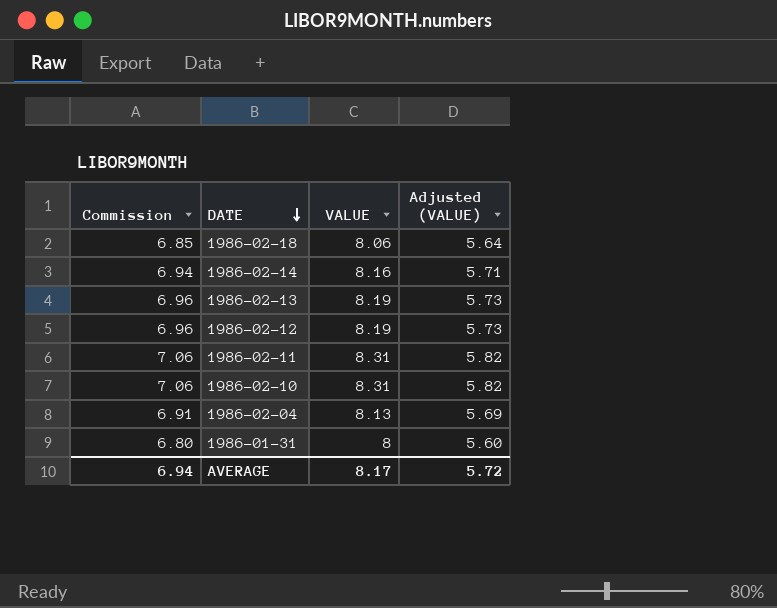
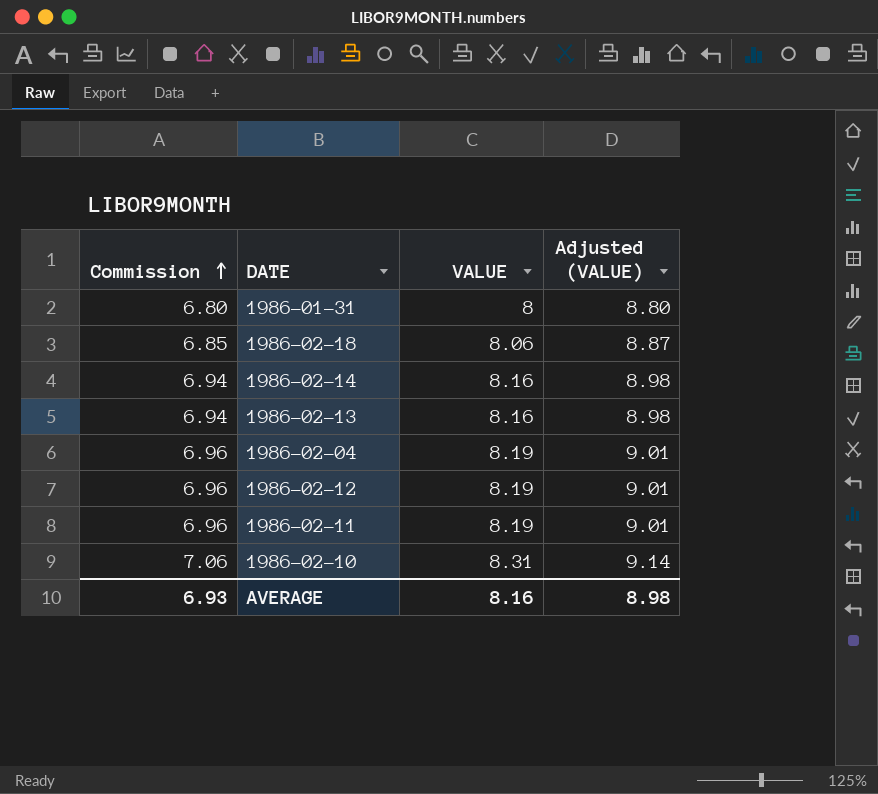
row order: DATE descending -> Commission ascending
column Adjusted (VALUE) | formula: [VALUE] * 0.7 -> [VALUE] * 1.1
1986-02-13 | Commission: 6.96 -> 6.94
1986-02-13 | VALUE: 8.19 -> 8.16
1986-02-04 | Commission: 6.91 -> 6.96
1986-02-04 | VALUE: 8.13 -> 8.19
1986-02-11 | Commission: 7.06 -> 6.96
1986-02-11 | VALUE: 8.31 -> 8.19
AVERAGE | Commission: 6.94 -> 6.93
AVERAGE | VALUE: 8.17 -> 8.16
AVERAGE | Adjusted (VALUE): 5.72 -> 8.98

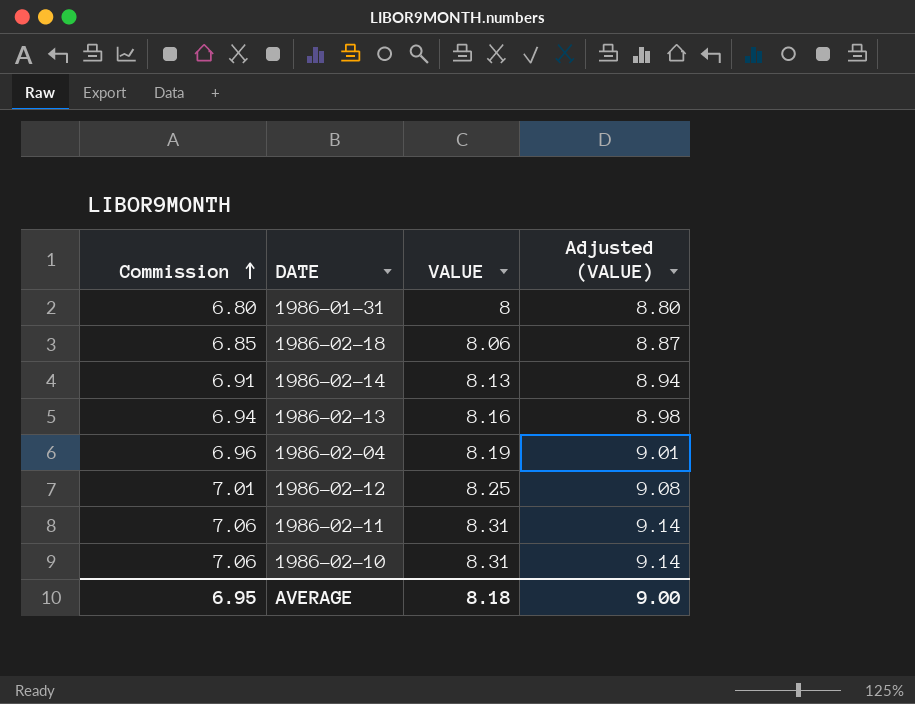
1986-02-14 | Commission: 6.94 -> 6.91
1986-02-14 | VALUE: 8.16 -> 8.13
1986-02-14 | Adjusted (VALUE): 8.98 -> 8.94
1986-02-12 | Commission: 6.96 -> 7.01
1986-02-12 | VALUE: 8.19 -> 8.25
1986-02-12 | Adjusted (VALUE): 9.01 -> 9.08
1986-02-11 | Commission: 6.96 -> 7.06
1986-02-11 | VALUE: 8.19 -> 8.31
1986-02-11 | Adjusted (VALUE): 9.01 -> 9.14
AVERAGE | Commission: 6.93 -> 6.95
AVERAGE | VALUE: 8.16 -> 8.18
AVERAGE | Adjusted (VALUE): 8.98 -> 9.00

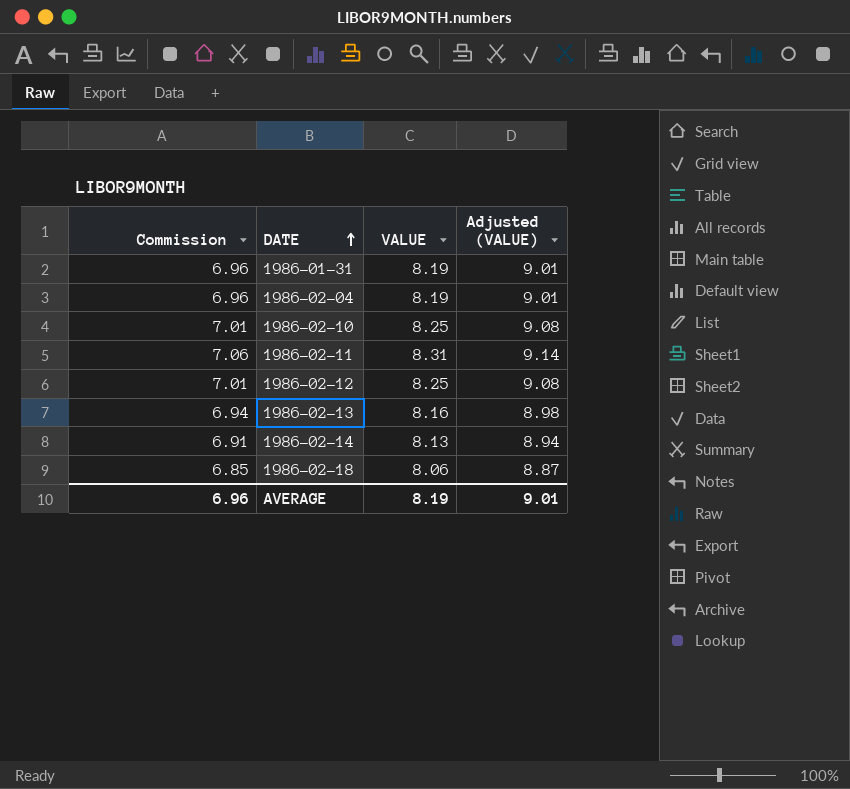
row order: Commission ascending -> DATE ascending
1986-01-31 | Commission: 6.80 -> 6.96
1986-01-31 | VALUE: 8 -> 8.19
1986-01-31 | Adjusted (VALUE): 8.80 -> 9.01
1986-02-10 | Commission: 7.06 -> 7.01
1986-02-10 | VALUE: 8.31 -> 8.25
1986-02-10 | Adjusted (VALUE): 9.14 -> 9.08
AVERAGE | Commission: 6.95 -> 6.96
AVERAGE | VALUE: 8.18 -> 8.19
AVERAGE | Adjusted (VALUE): 9.00 -> 9.01

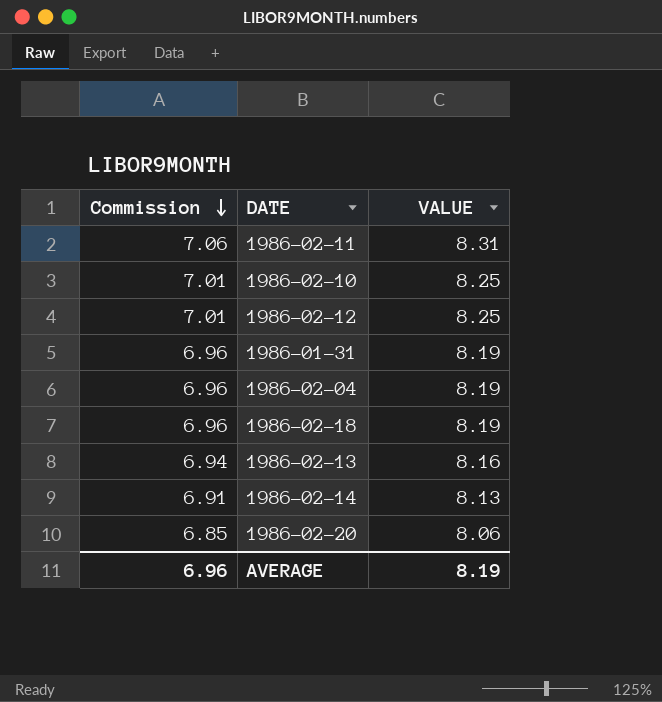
row order: DATE ascending -> Commission descending
column Adjusted (VALUE) | formula: [VALUE] * 1.1 -> none
1986-02-18 | Commission: 6.85 -> 6.96
1986-02-18 | VALUE: 8.06 -> 8.19
row 1986-02-20: none -> 6.85 | 8.06

